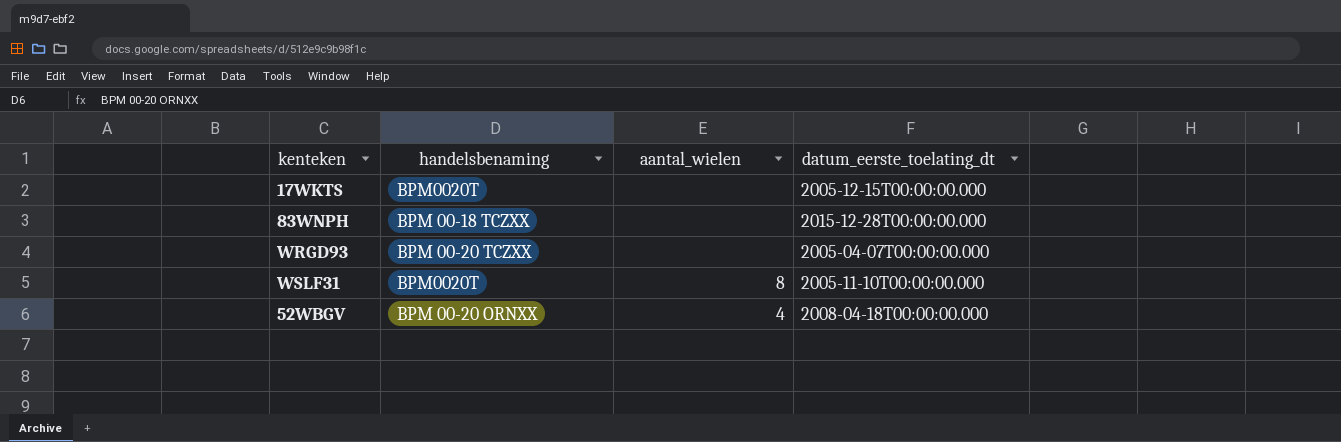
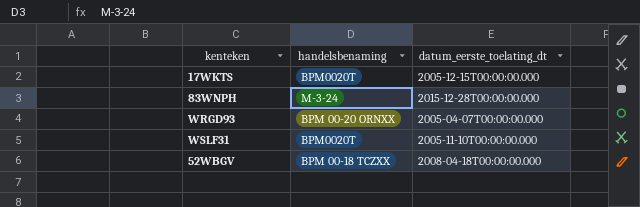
column aantal_wielen | position: 3 -> none
83WNPH | handelsbenaming: BPM 00-18 TCZXX -> M-3-24
WRGD93 | handelsbenaming: BPM 00-20 TCZXX -> BPM 00-20 ORNXX
52WBGV | handelsbenaming: BPM 00-20 ORNXX -> BPM 00-18 TCZXX

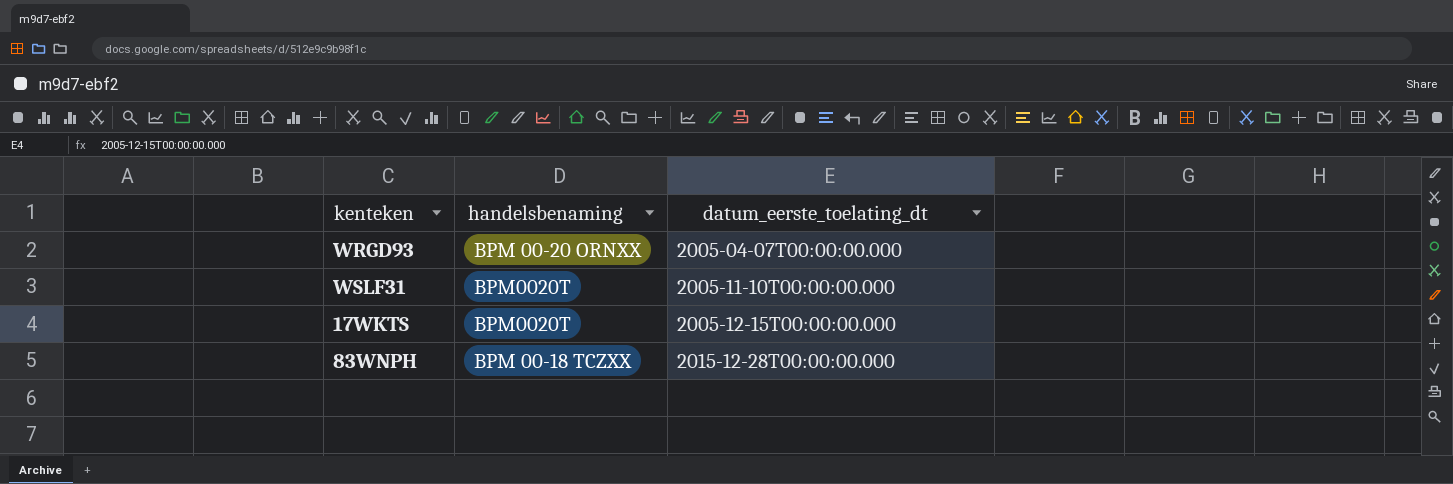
row order: none -> datum_eerste_toelating_dt ascending
row 52WBGV: BPM 00-18 TCZXX | 2008-04-18T00:00:00.000 -> none
83WNPH | handelsbenaming: M-3-24 -> BPM 00-18 TCZXX

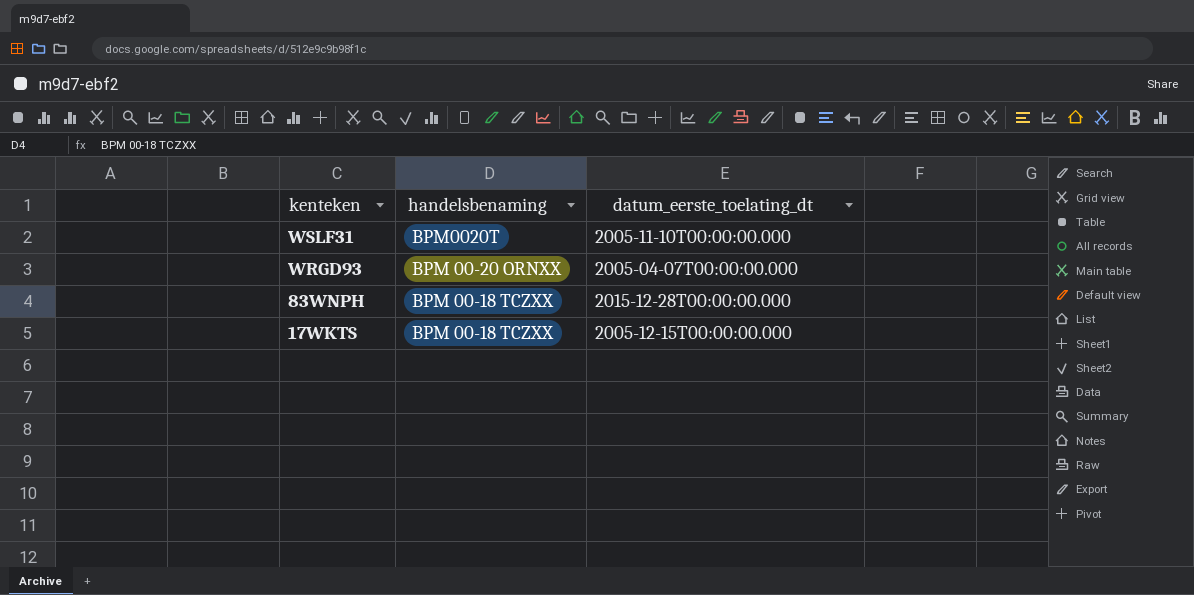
row order: datum_eerste_toelating_dt ascending -> kenteken descending
17WKTS | handelsbenaming: BPM0020T -> BPM 00-18 TCZXX

